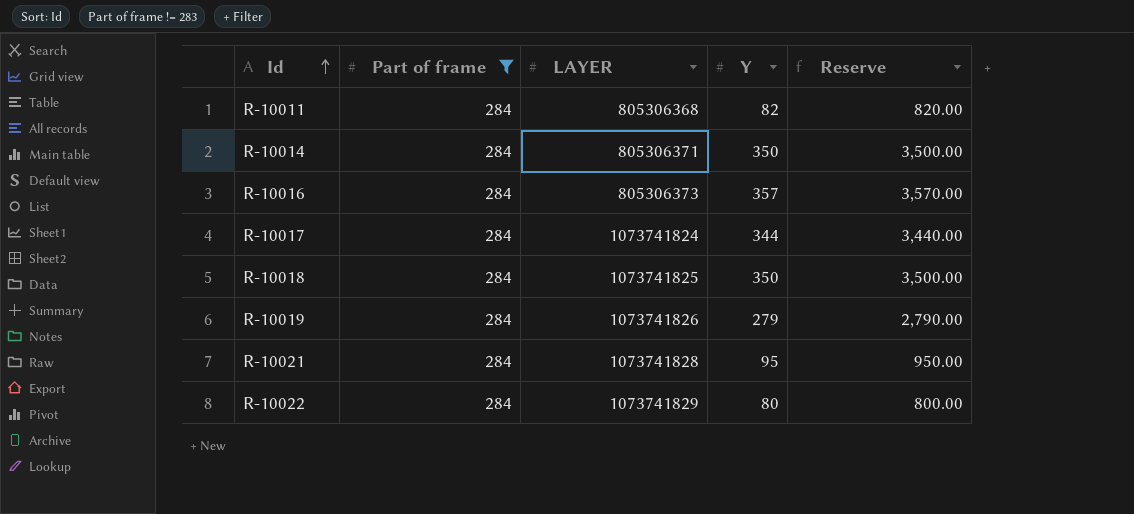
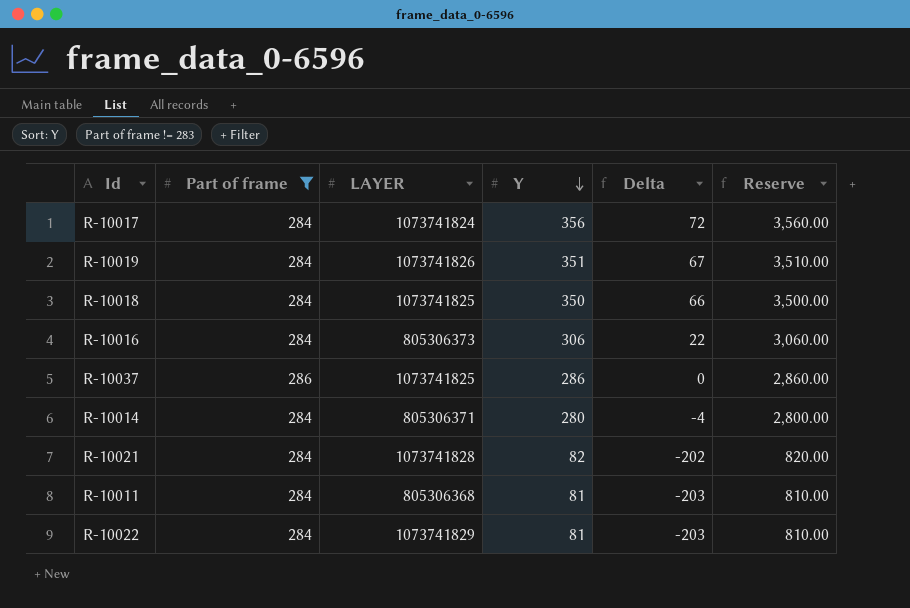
row order: Id ascending -> Y descending
column Delta | formula: none -> [Y] - [Part of frame]
R-10017 | Y: 344 -> 356
R-10017 | Reserve: 3,440.00 -> 3,560.00
R-10019 | Y: 279 -> 351
R-10019 | Reserve: 2,790.00 -> 3,510.00
R-10016 | Y: 357 -> 306
R-10016 | Reserve: 3,570.00 -> 3,060.00
row R-10037: none -> 286 | 1073741825 | 286 | 0 | 2,860.00
R-10014 | Y: 350 -> 280
R-10014 | Reserve: 3,500.00 -> 2,800.00
R-10021 | Y: 95 -> 82
R-10021 | Reserve: 950.00 -> 820.00
R-10011 | Y: 82 -> 81
R-10011 | Reserve: 820.00 -> 810.00
R-10022 | Y: 80 -> 81
R-10022 | Reserve: 800.00 -> 810.00

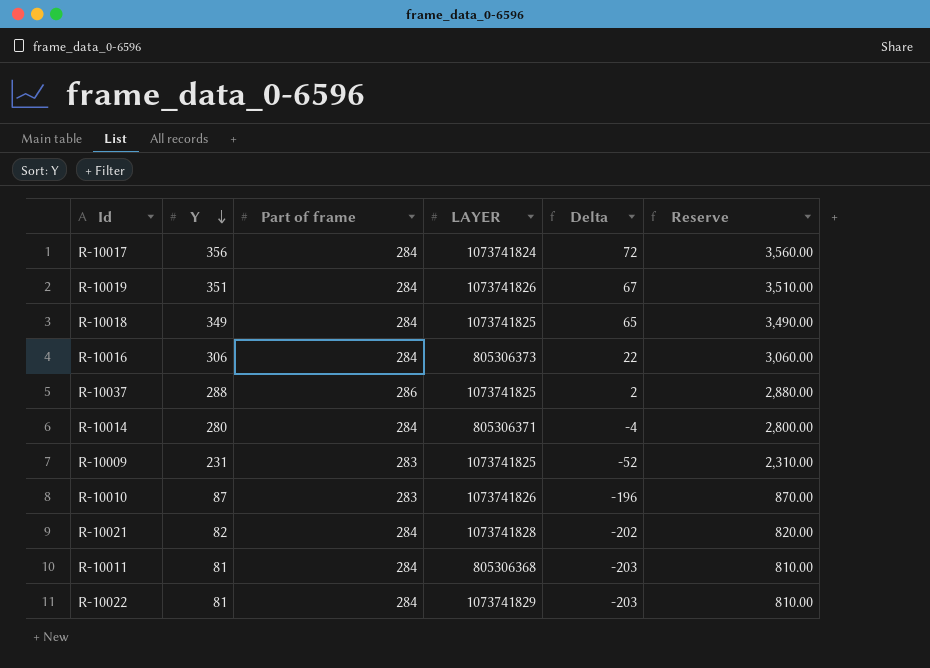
filter: Part of frame != 283 -> none
column Y | position: 4 -> 2
R-10018 | Y: 350 -> 349
R-10018 | Delta: 66 -> 65
R-10018 | Reserve: 3,500.00 -> 3,490.00
R-10037 | Y: 286 -> 288
R-10037 | Delta: 0 -> 2
R-10037 | Reserve: 2,860.00 -> 2,880.00

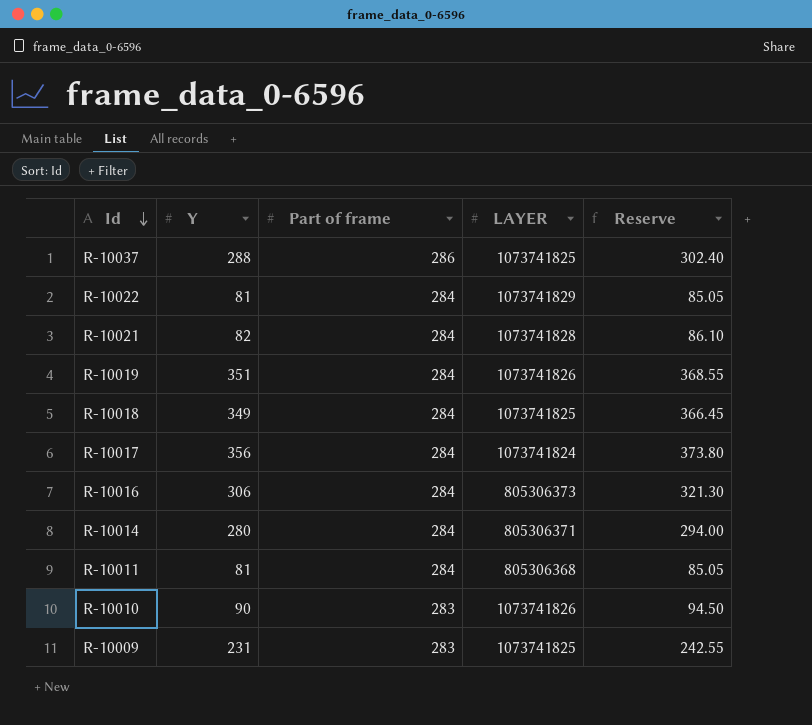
row order: Y descending -> Id descending
column Delta | formula: [Y] - [Part of frame] -> none
column Reserve | formula: [Y] * 10 -> [Y] * 1.05
R-10010 | Y: 87 -> 90

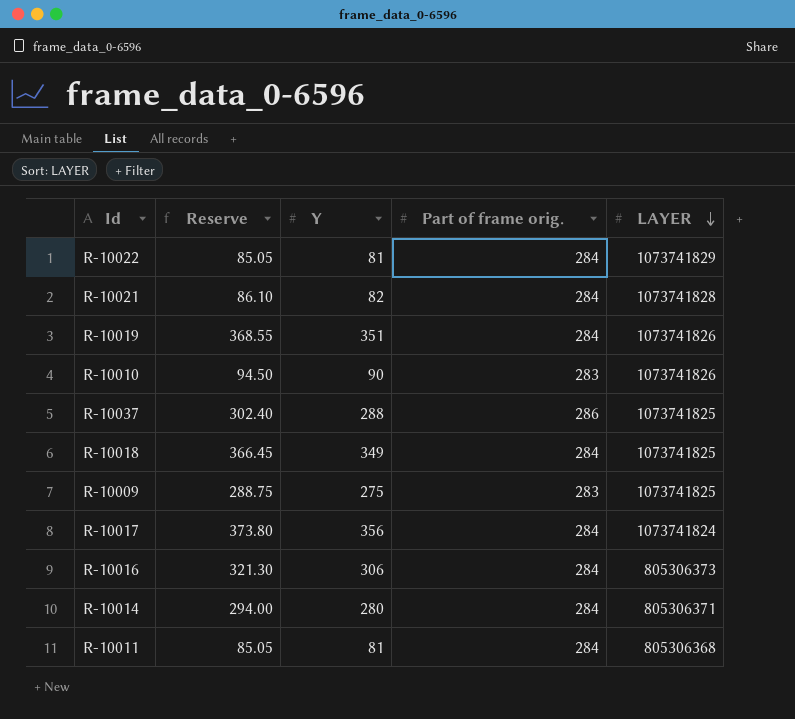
row order: Id descending -> LAYER descending
column Reserve | position: 5 -> 2
column name: Part of frame -> Part of frame orig.
R-10009 | Reserve: 242.55 -> 288.75
R-10009 | Y: 231 -> 275

